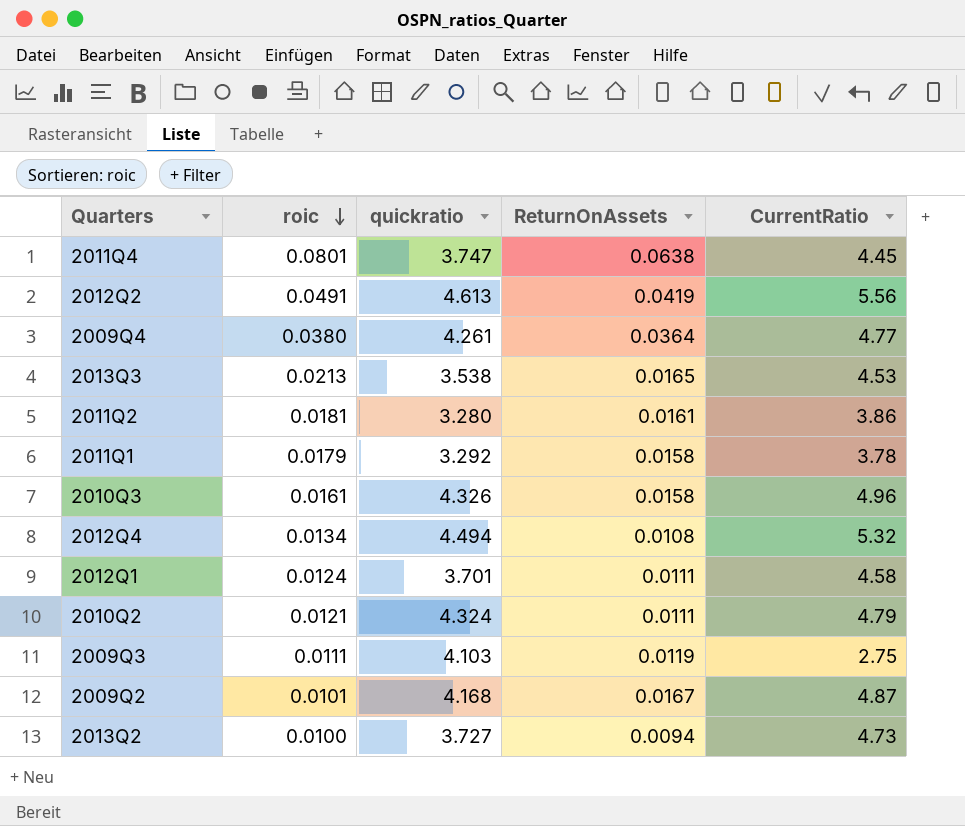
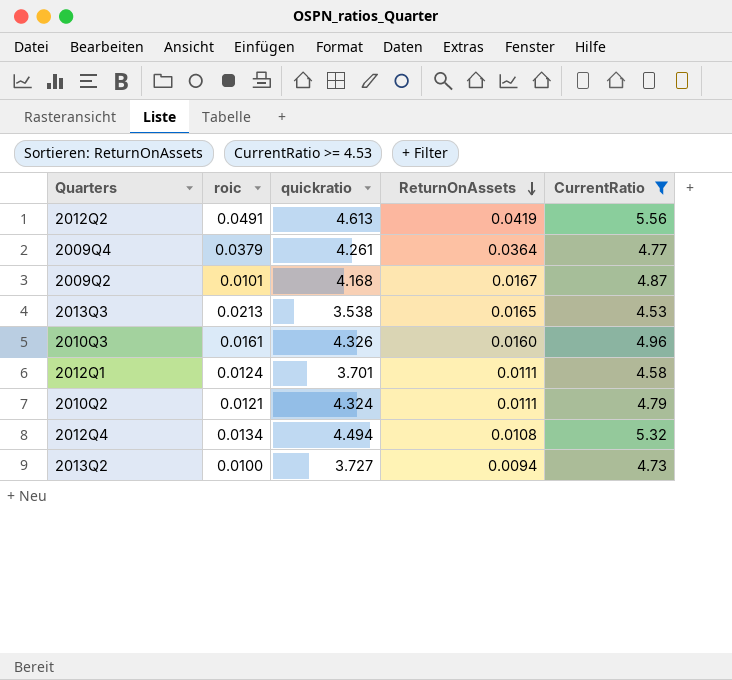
filter: none -> CurrentRatio >= 4.53
row order: roic descending -> ReturnOnAssets descending
2009Q4 | roic: 0.0380 -> 0.0379
2010Q3 | ReturnOnAssets: 0.0158 -> 0.0160

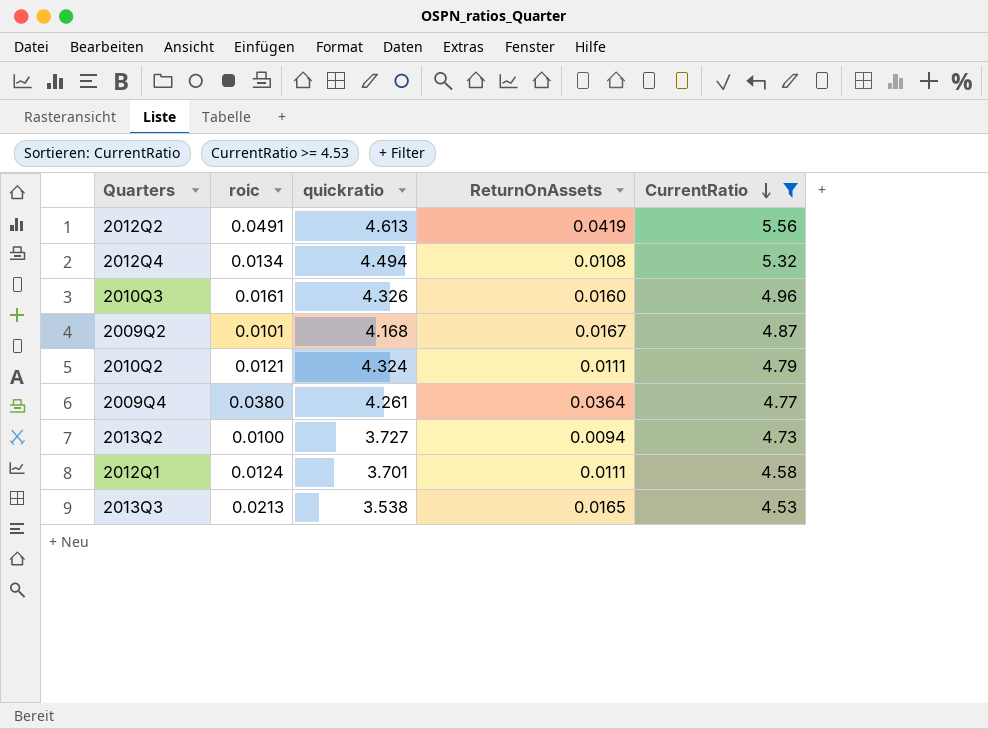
row order: ReturnOnAssets descending -> CurrentRatio descending
2009Q4 | roic: 0.0379 -> 0.0380

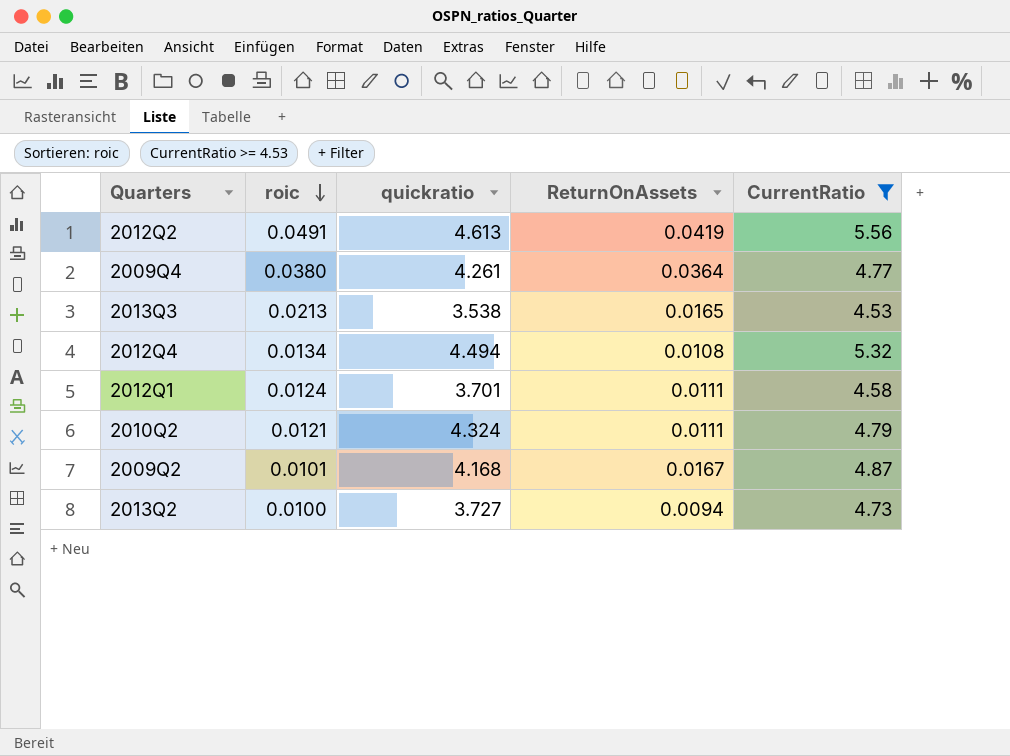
row order: CurrentRatio descending -> roic descending
row 2010Q3: 0.0161 | 4.326 | 0.0160 | 4.96 -> none

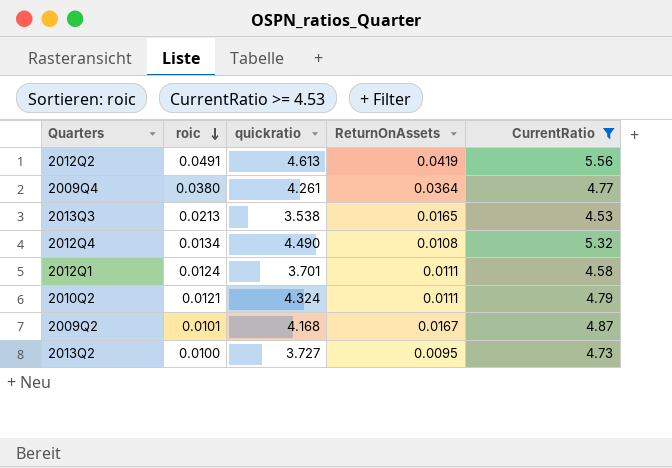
2012Q4 | quickratio: 4.494 -> 4.490
2013Q2 | ReturnOnAssets: 0.0094 -> 0.0095

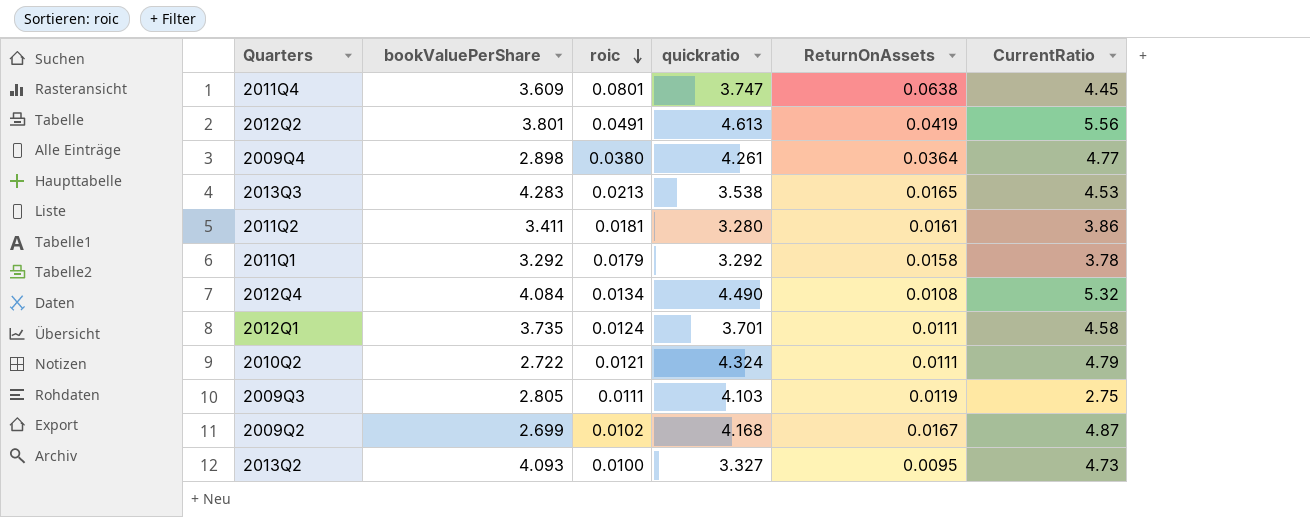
filter: CurrentRatio >= 4.53 -> none
column bookValuePerShare | position: none -> 2
2009Q2 | roic: 0.0101 -> 0.0102
2013Q2 | quickratio: 3.727 -> 3.327

